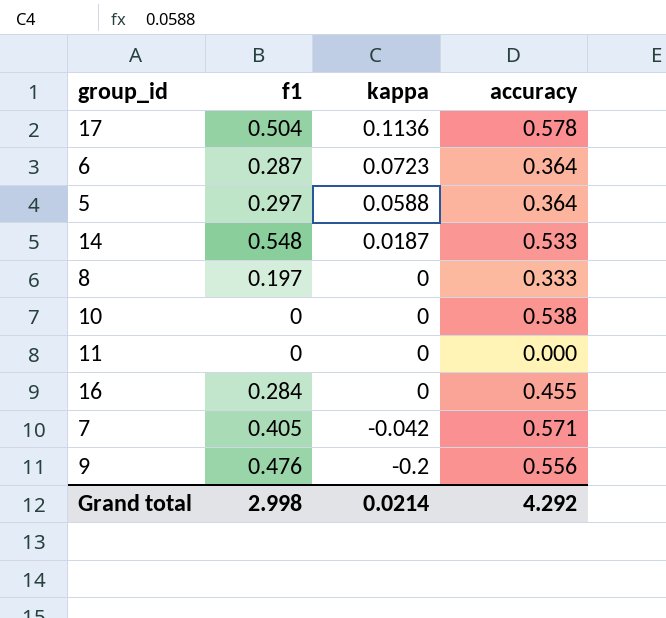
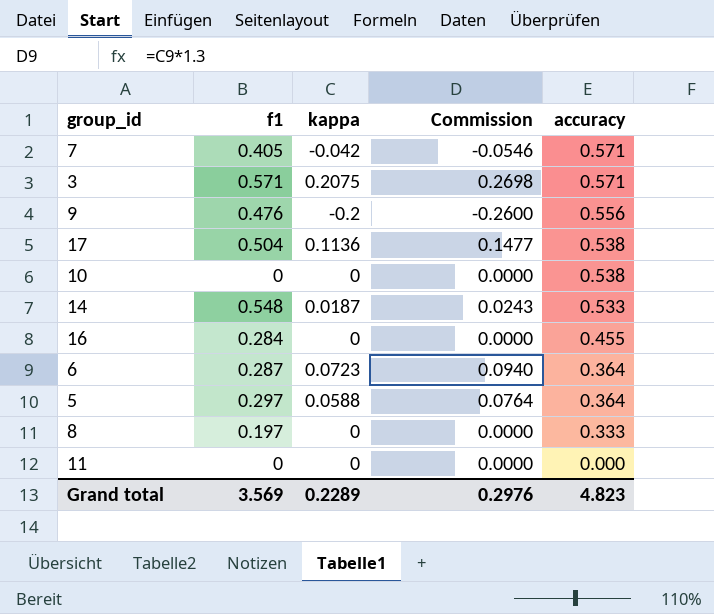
row order: kappa descending -> accuracy descending
column Commission | formula: none -> [kappa] * 1.3
row 3: none -> 0.571 | 0.2075 | 0.2698 | 0.571
17 | accuracy: 0.578 -> 0.538
Grand total | f1: 2.998 -> 3.569
Grand total | kappa: 0.0214 -> 0.2289
Grand total | accuracy: 4.292 -> 4.823

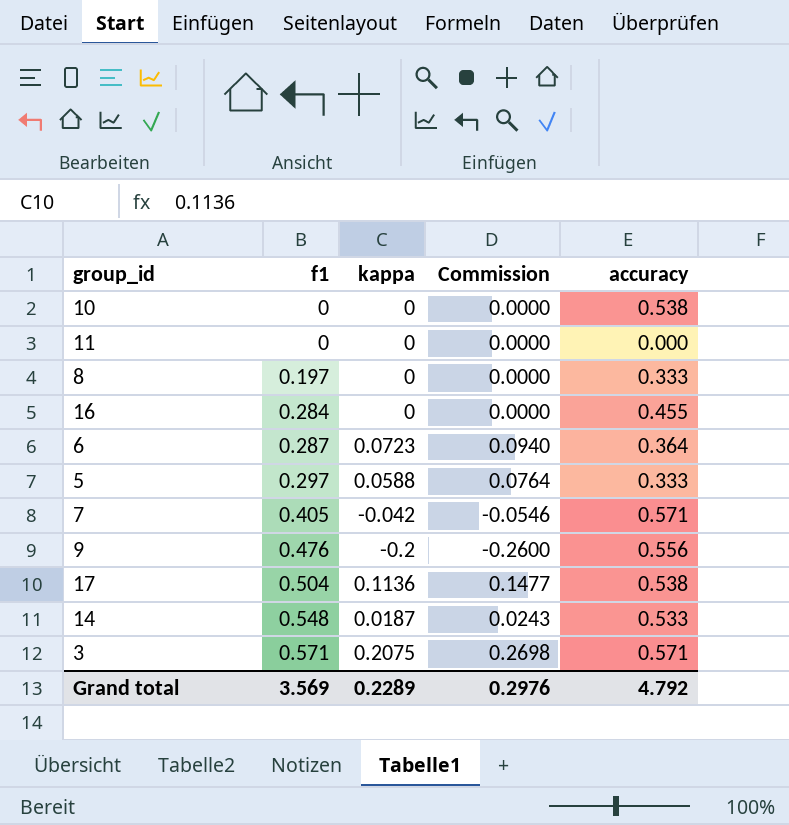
row order: accuracy descending -> f1 ascending
5 | accuracy: 0.364 -> 0.333
Grand total | accuracy: 4.823 -> 4.792

